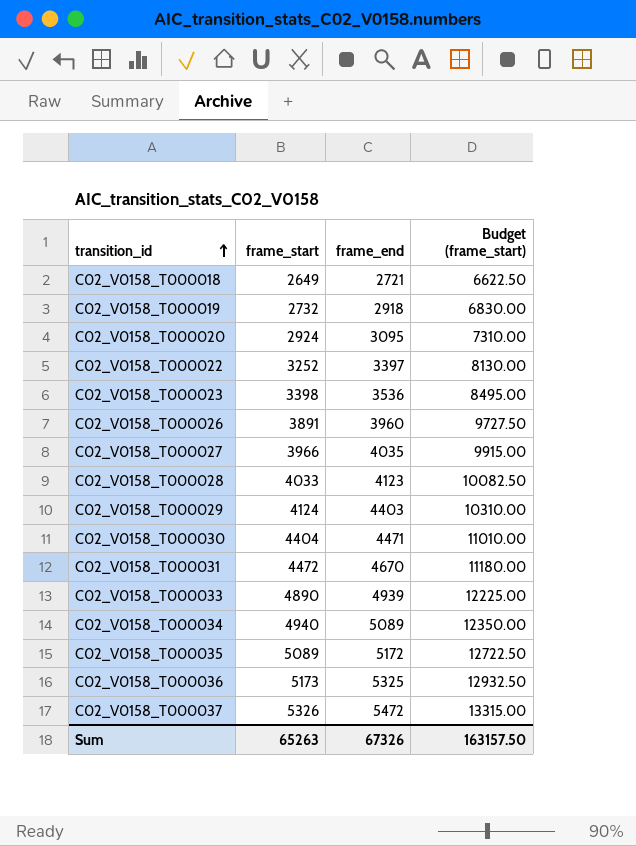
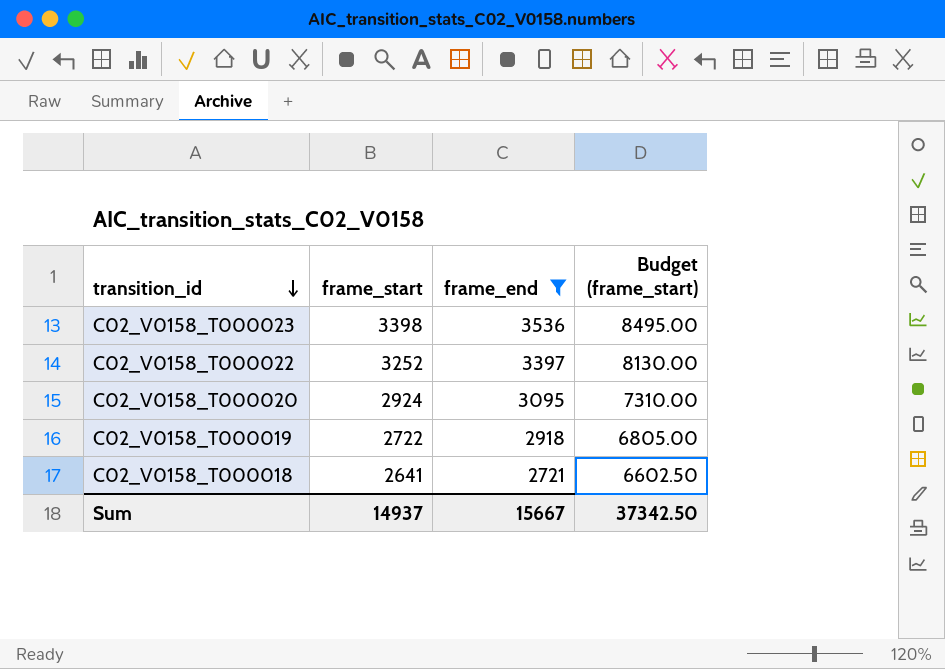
filter: none -> frame_end <= 3536
row order: transition_id ascending -> transition_id descending
C02_V0158_T000019 | frame_start: 2732 -> 2722
C02_V0158_T000019 | Budget (frame_start): 6830.00 -> 6805.00
C02_V0158_T000018 | frame_start: 2649 -> 2641
C02_V0158_T000018 | Budget (frame_start): 6622.50 -> 6602.50
Sum | frame_start: 65263 -> 14937
Sum | frame_end: 67326 -> 15667
Sum | Budget (frame_start): 163157.50 -> 37342.50

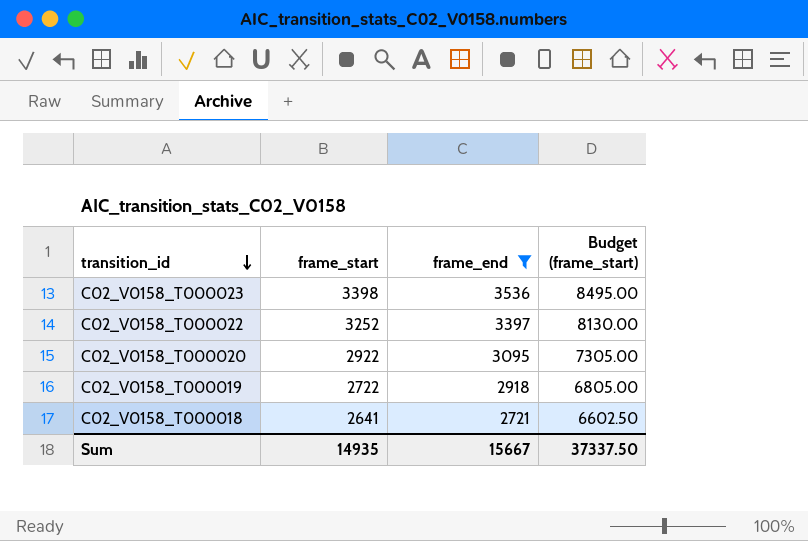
C02_V0158_T000020 | frame_start: 2924 -> 2922
C02_V0158_T000020 | Budget (frame_start): 7310.00 -> 7305.00
Sum | frame_start: 14937 -> 14935
Sum | Budget (frame_start): 37342.50 -> 37337.50

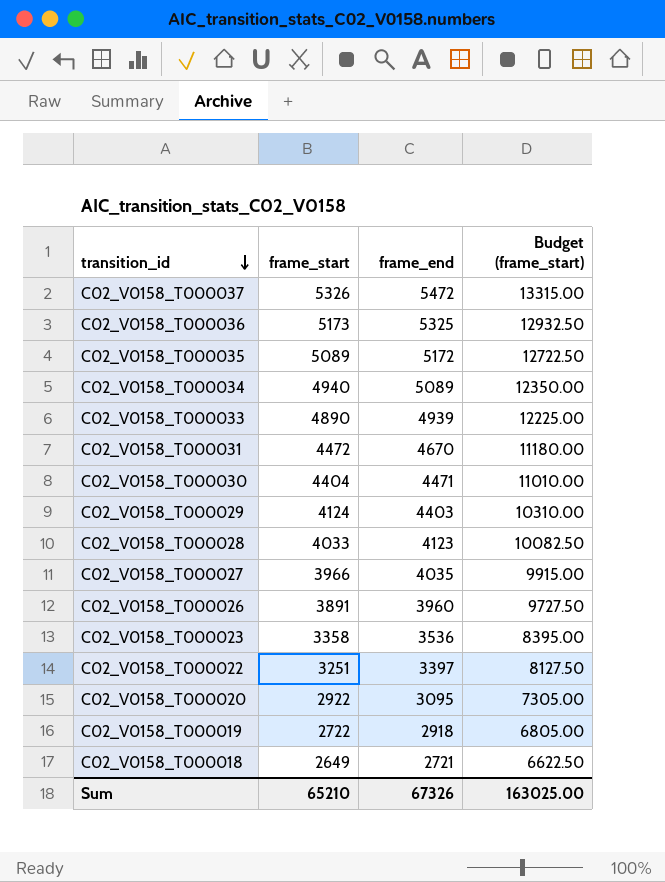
filter: frame_end <= 3536 -> none
C02_V0158_T000023 | frame_start: 3398 -> 3358
C02_V0158_T000023 | Budget (frame_start): 8495.00 -> 8395.00
C02_V0158_T000022 | frame_start: 3252 -> 3251
C02_V0158_T000022 | Budget (frame_start): 8130.00 -> 8127.50
C02_V0158_T000018 | frame_start: 2641 -> 2649
C02_V0158_T000018 | Budget (frame_start): 6602.50 -> 6622.50
Sum | frame_start: 14935 -> 65210
Sum | frame_end: 15667 -> 67326
Sum | Budget (frame_start): 37337.50 -> 163025.00

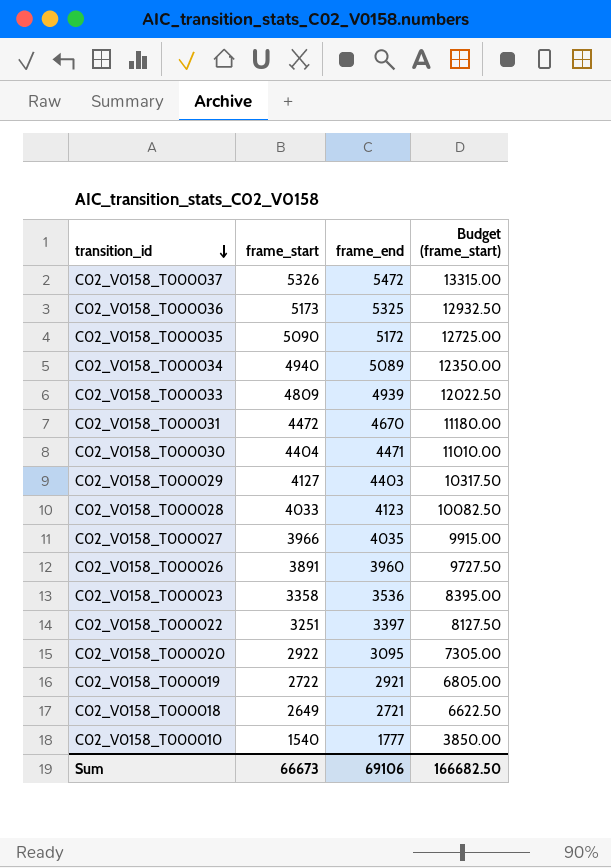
C02_V0158_T000035 | frame_start: 5089 -> 5090
C02_V0158_T000035 | Budget (frame_start): 12722.50 -> 12725.00
C02_V0158_T000033 | frame_start: 4890 -> 4809
C02_V0158_T000033 | Budget (frame_start): 12225.00 -> 12022.50
C02_V0158_T000029 | frame_start: 4124 -> 4127
C02_V0158_T000029 | Budget (frame_start): 10310.00 -> 10317.50
C02_V0158_T000019 | frame_end: 2918 -> 2921
row C02_V0158_T000010: none -> 1540 | 1777 | 3850.00
Sum | frame_start: 65210 -> 66673
Sum | frame_end: 67326 -> 69106
Sum | Budget (frame_start): 163025.00 -> 166682.50

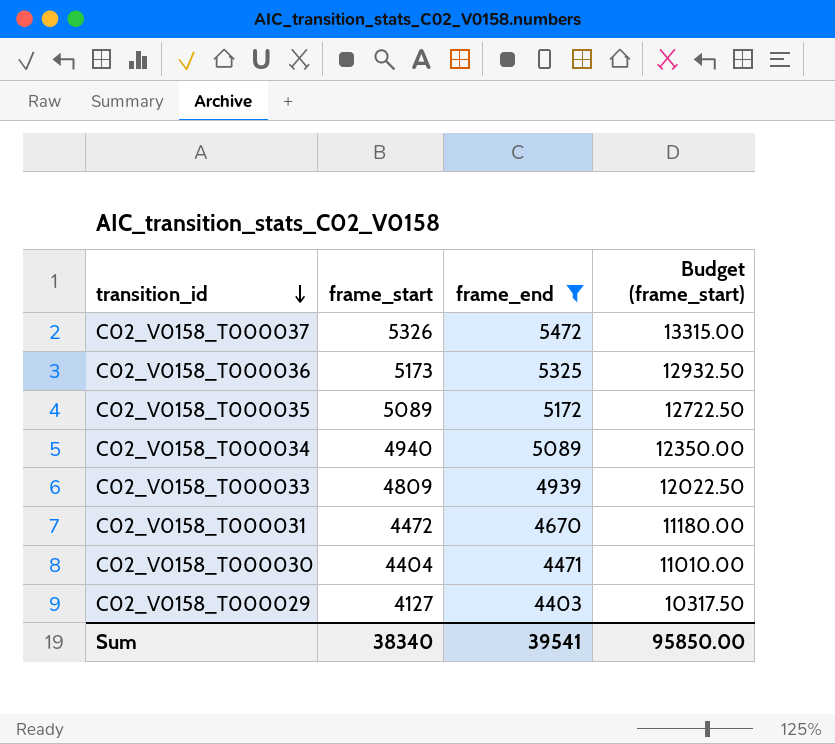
filter: none -> frame_end >= 4403
C02_V0158_T000035 | frame_start: 5090 -> 5089
C02_V0158_T000035 | Budget (frame_start): 12725.00 -> 12722.50
Sum | frame_start: 66673 -> 38340
Sum | frame_end: 69106 -> 39541
Sum | Budget (frame_start): 166682.50 -> 95850.00

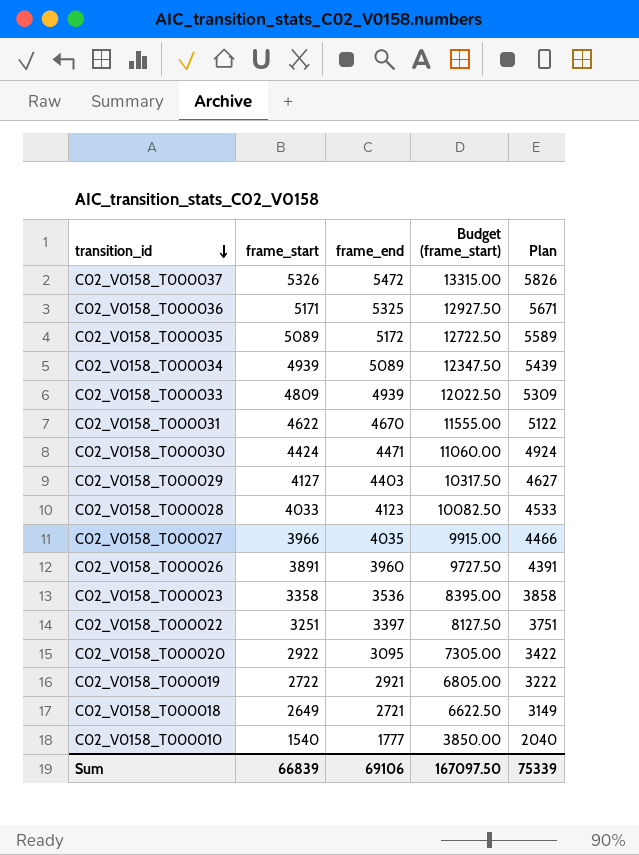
filter: frame_end >= 4403 -> none
column Plan | formula: none -> [frame_start] + 500
C02_V0158_T000036 | frame_start: 5173 -> 5171
C02_V0158_T000036 | Budget (frame_start): 12932.50 -> 12927.50
C02_V0158_T000034 | frame_start: 4940 -> 4939
C02_V0158_T000034 | Budget (frame_start): 12350.00 -> 12347.50
C02_V0158_T000031 | frame_start: 4472 -> 4622
C02_V0158_T000031 | Budget (frame_start): 11180.00 -> 11555.00
C02_V0158_T000030 | frame_start: 4404 -> 4424
C02_V0158_T000030 | Budget (frame_start): 11010.00 -> 11060.00
Sum | frame_start: 38340 -> 66839
Sum | frame_end: 39541 -> 69106
Sum | Budget (frame_start): 95850.00 -> 167097.50

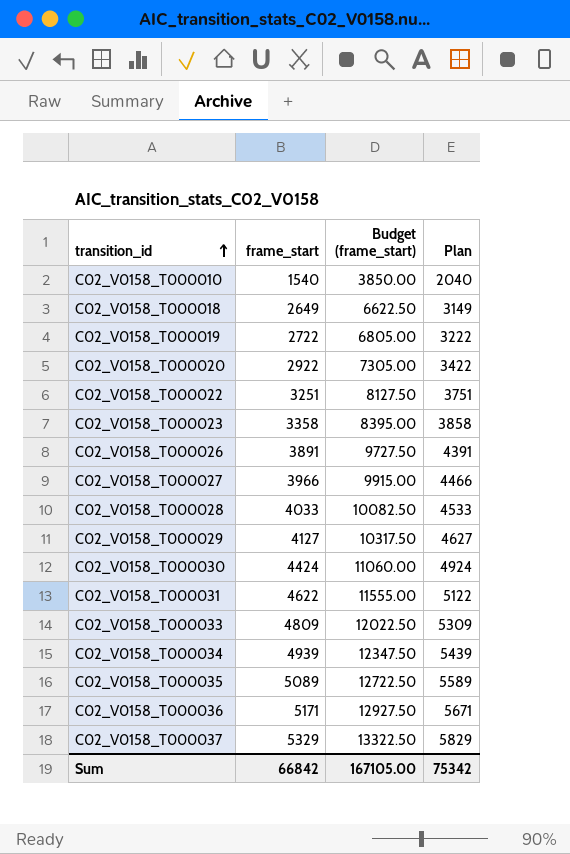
row order: transition_id descending -> transition_id ascending
column frame_end | position: 3 -> none
C02_V0158_T000037 | frame_start: 5326 -> 5329
C02_V0158_T000037 | Budget (frame_start): 13315.00 -> 13322.50
C02_V0158_T000037 | Plan: 5826 -> 5829
Sum | frame_start: 66839 -> 66842
Sum | Budget (frame_start): 167097.50 -> 167105.00
Sum | Plan: 75339 -> 75342

